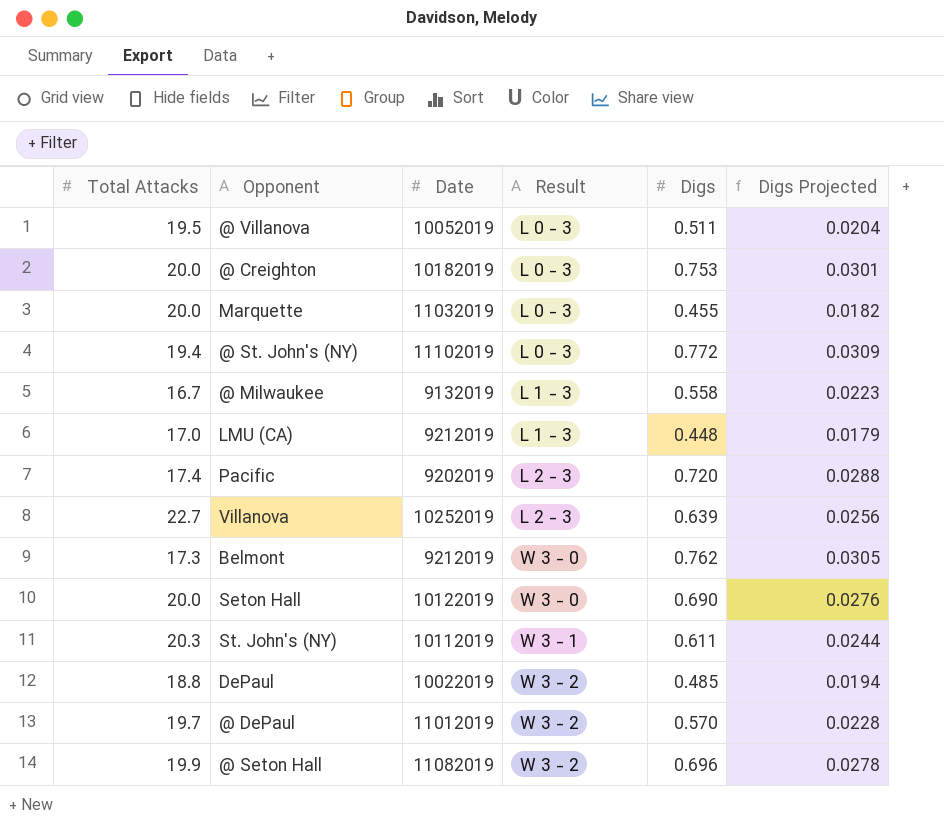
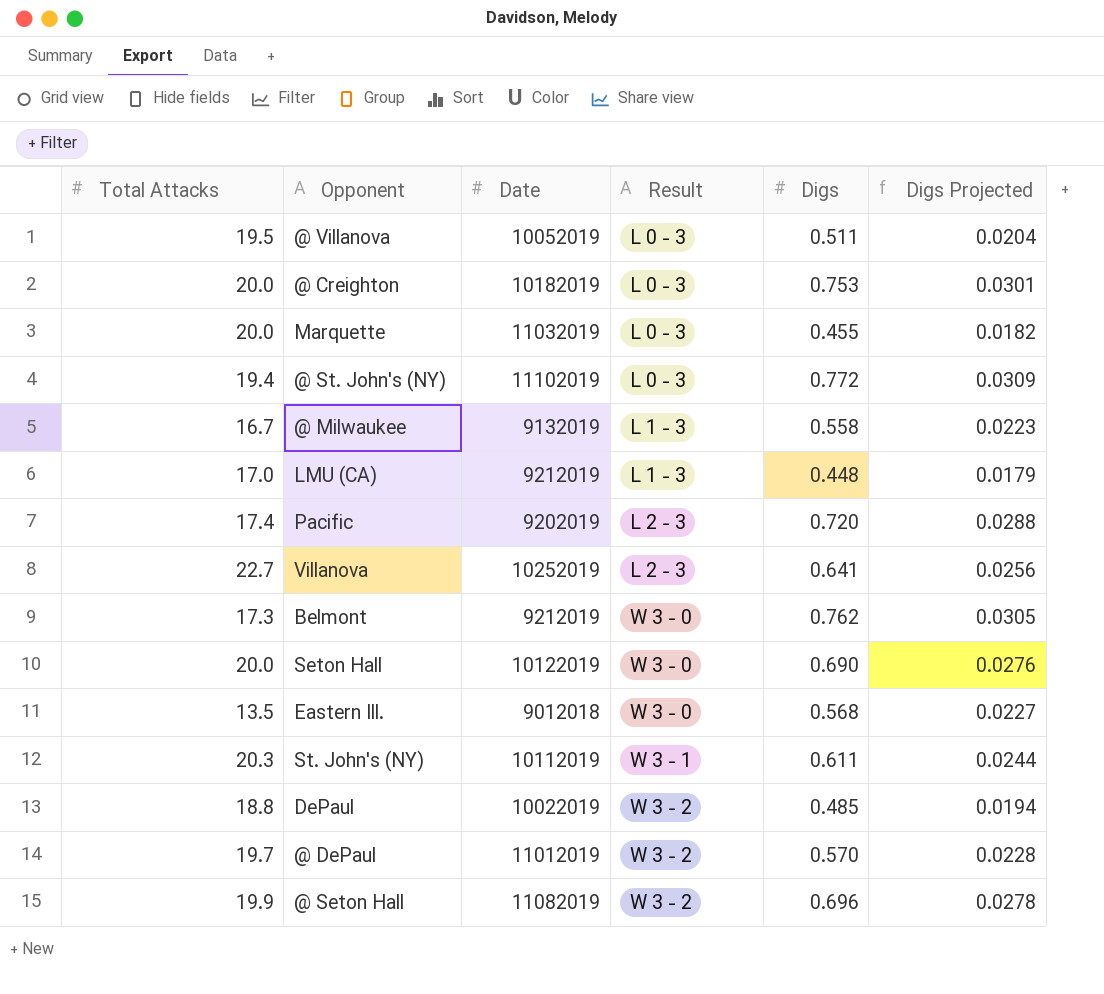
Villanova | Digs: 0.639 -> 0.641
row Eastern Ill.: none -> 13.5 | 9012018 | W 3 - 0 | 0.568 | 0.0227

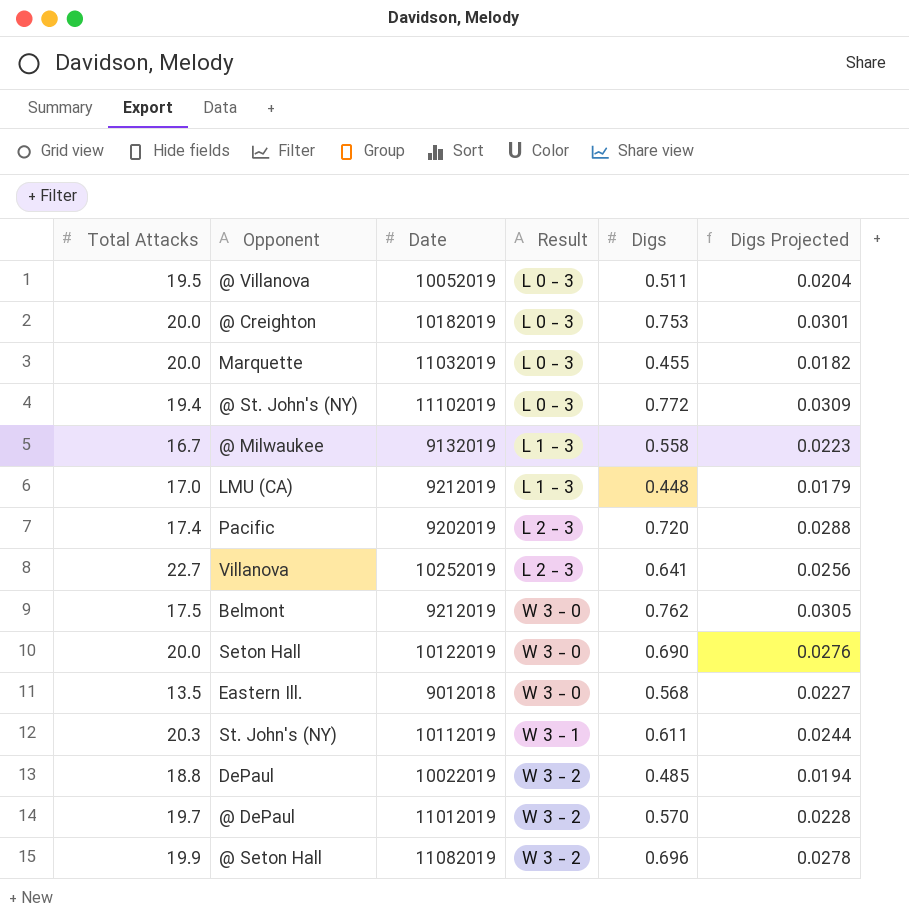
Belmont | Total Attacks: 17.3 -> 17.5

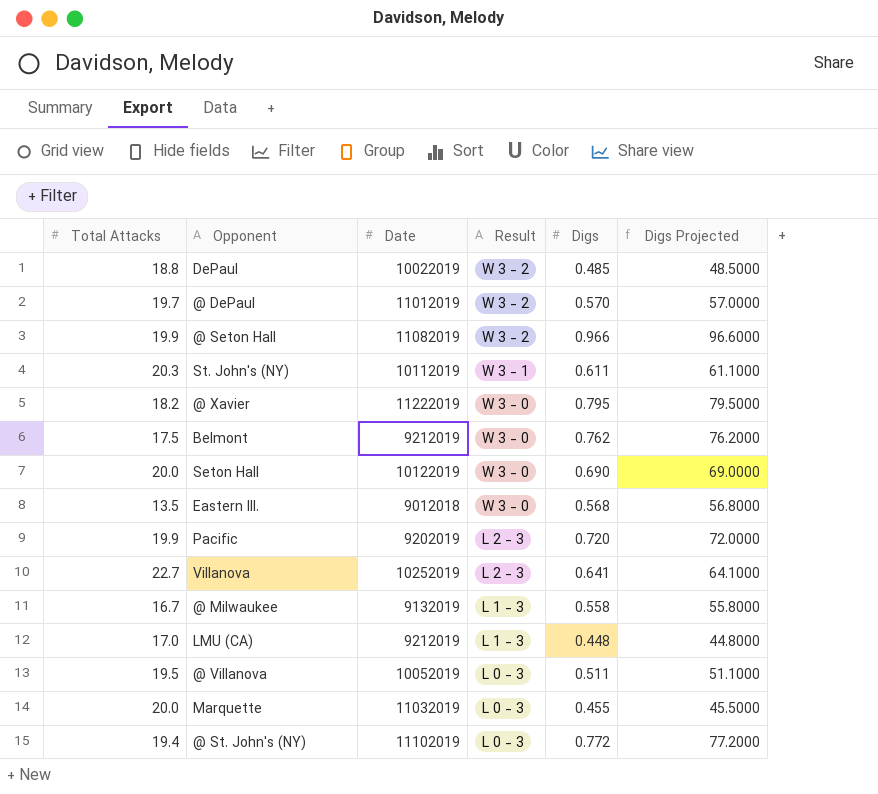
row order: Result ascending -> Result descending
column Digs Projected | formula: [Digs] * 0.04 -> [Digs] * 100
row @ Creighton: 20.0 | 10182019 | L 0 - 3 | 0.753 | 0.0301 -> none
@ Seton Hall | Digs: 0.696 -> 0.966
row @ Xavier: none -> 18.2 | 11222019 | W 3 - 0 | 0.795 | 79.5000
Pacific | Total Attacks: 17.4 -> 19.9

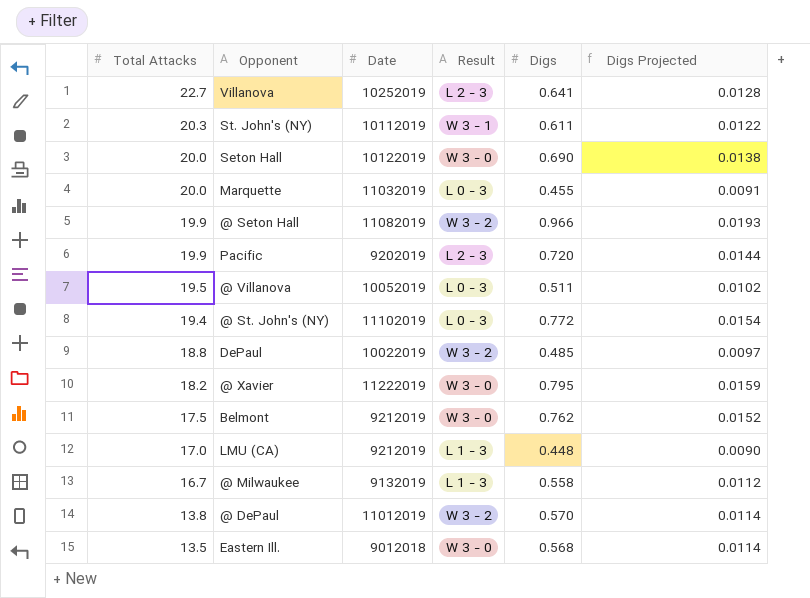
row order: Result descending -> Total Attacks descending
column Digs Projected | formula: [Digs] * 100 -> [Digs] * 0.02
@ DePaul | Total Attacks: 19.7 -> 13.8

